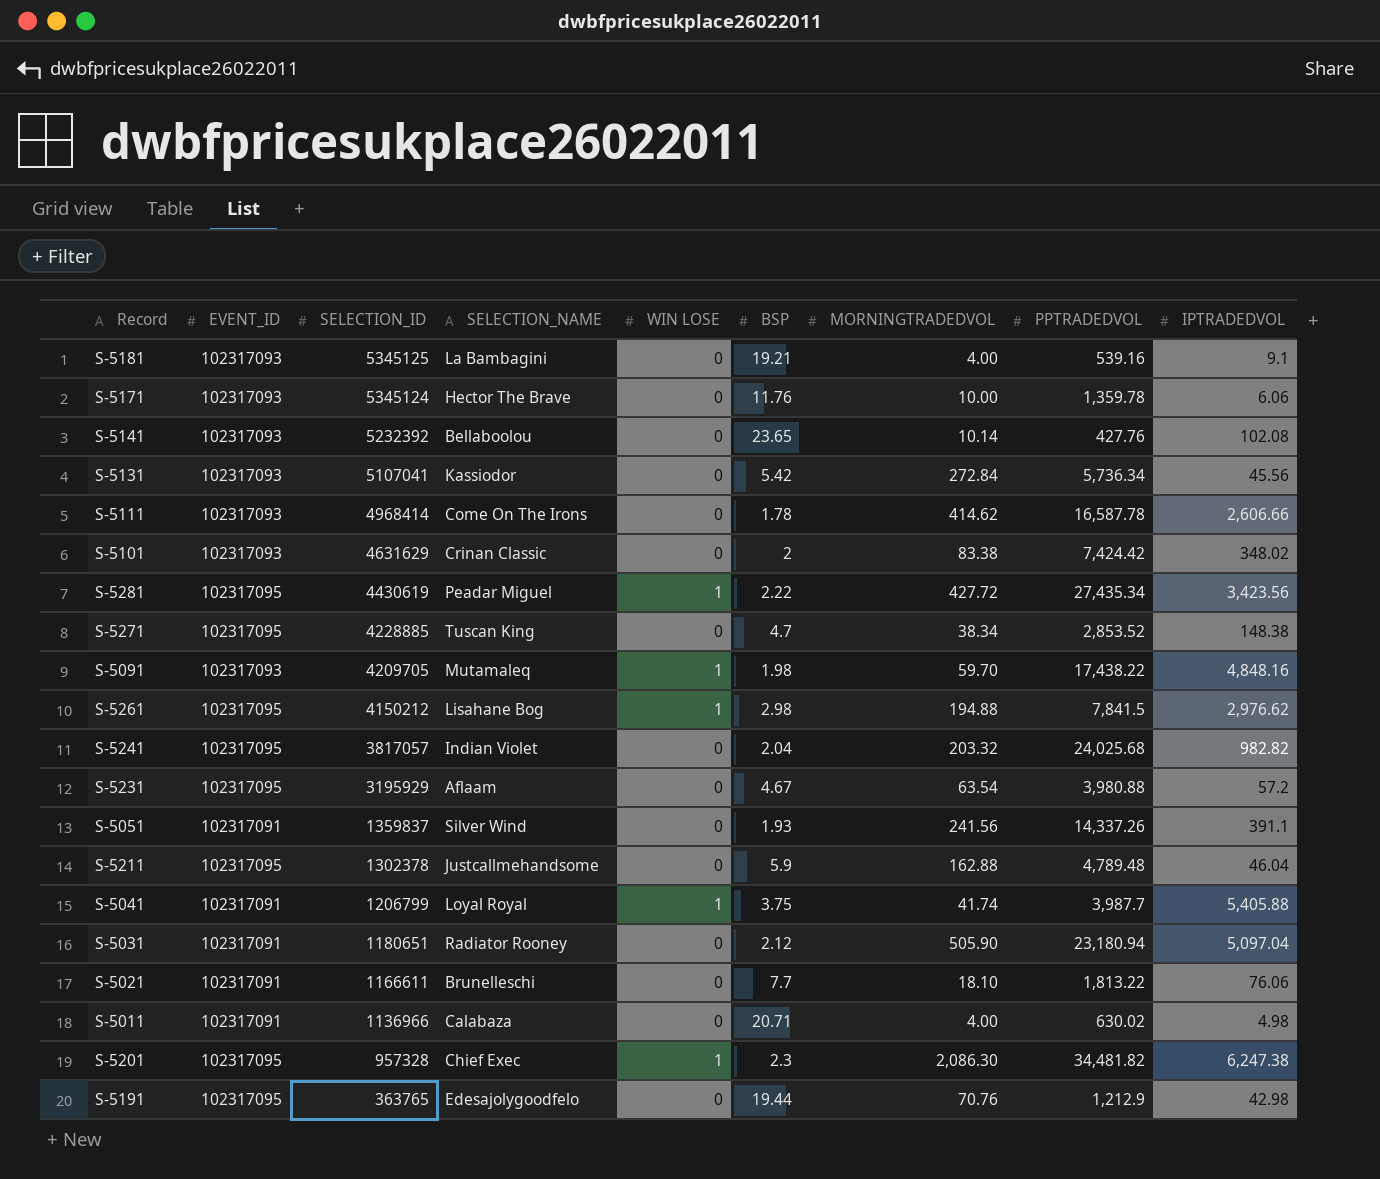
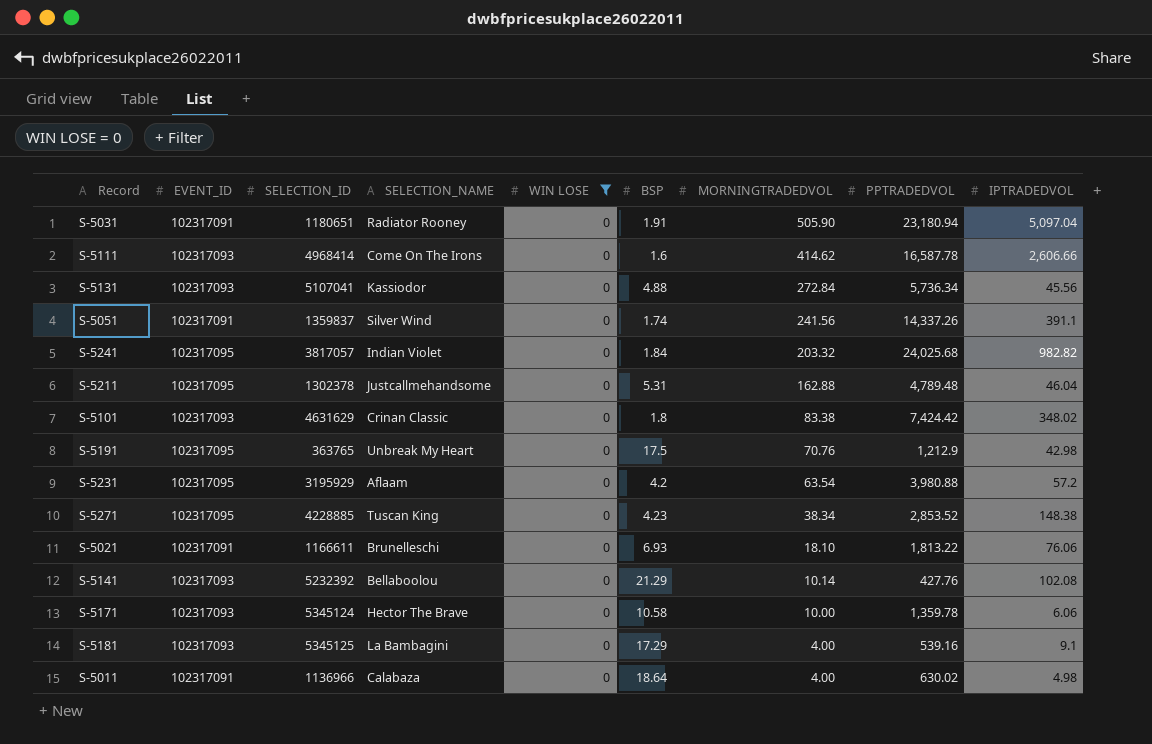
filter: none -> WIN LOSE = 0
row order: SELECTION_ID descending -> MORNINGTRADEDVOL descending
S-5031 | BSP: 2.12 -> 1.91
S-5111 | BSP: 1.78 -> 1.6
S-5131 | BSP: 5.42 -> 4.88
S-5051 | BSP: 1.93 -> 1.74
S-5241 | BSP: 2.04 -> 1.84
S-5211 | BSP: 5.9 -> 5.31
S-5101 | BSP: 2 -> 1.8
S-5191 | SELECTION_NAME: Edesajolygoodfelo -> Unbreak My Heart
S-5191 | BSP: 19.44 -> 17.5
S-5231 | BSP: 4.67 -> 4.2
S-5271 | BSP: 4.7 -> 4.23
S-5021 | BSP: 7.7 -> 6.93
S-5141 | BSP: 23.65 -> 21.29
S-5171 | BSP: 11.76 -> 10.58
S-5181 | BSP: 19.21 -> 17.29
S-5011 | BSP: 20.71 -> 18.64

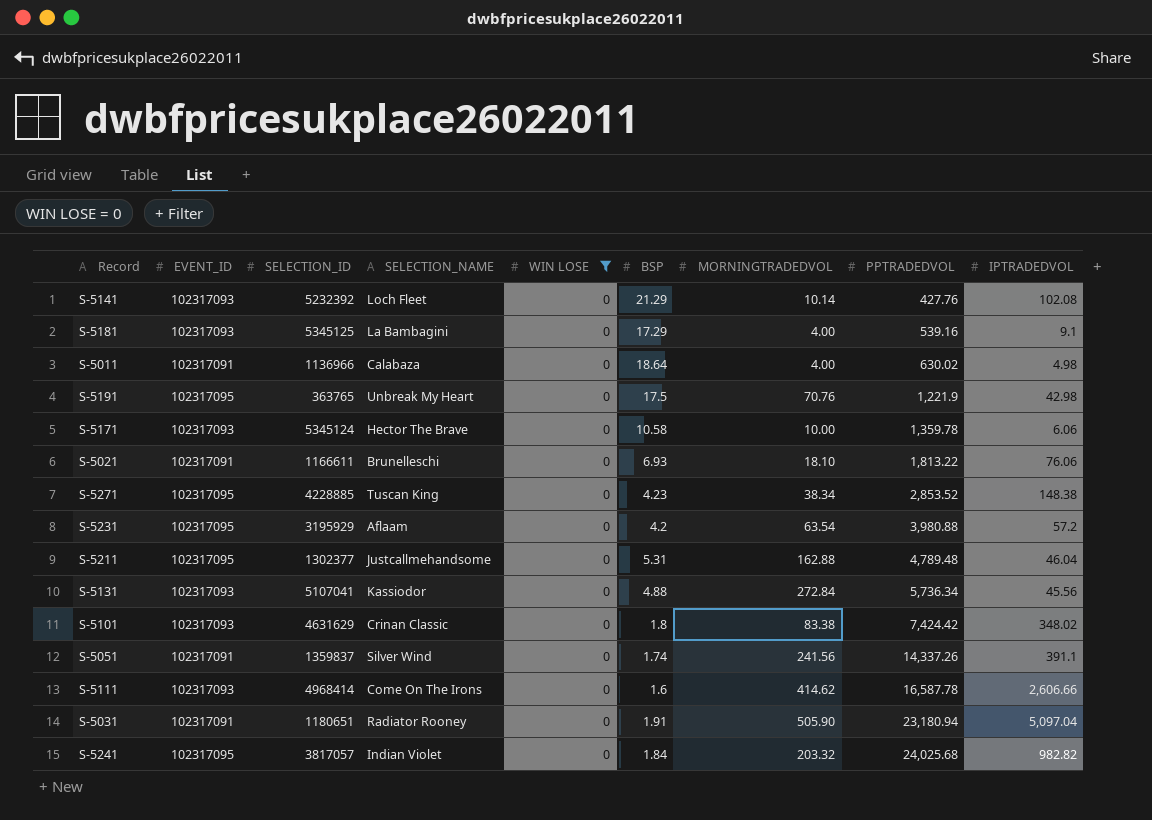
row order: MORNINGTRADEDVOL descending -> PPTRADEDVOL ascending
S-5141 | SELECTION_NAME: Bellaboolou -> Loch Fleet
S-5191 | PPTRADEDVOL: 1,212.9 -> 1,221.9
S-5211 | SELECTION_ID: 1302378 -> 1302377

